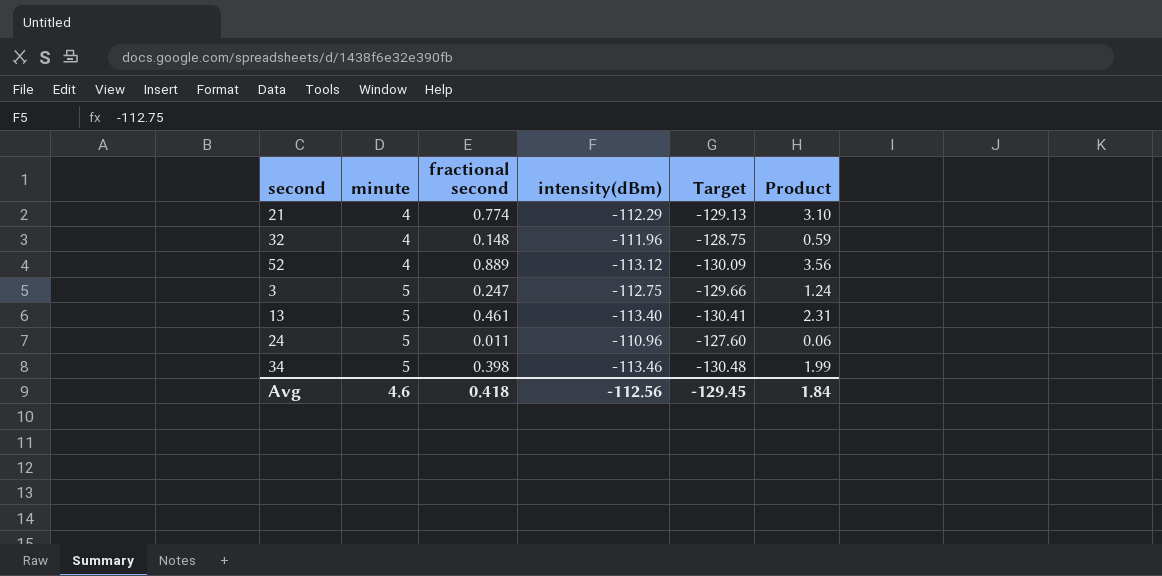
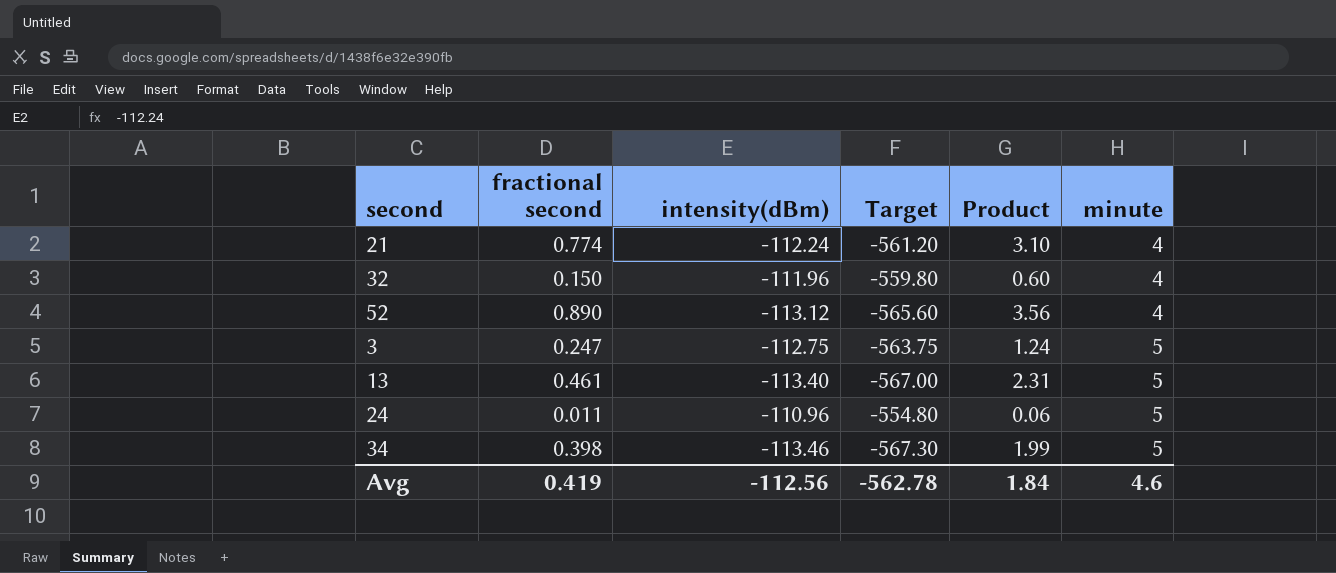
column Target | formula: [intensity(dBm)] * 1.15 -> [intensity(dBm)] * 5
column minute | position: 2 -> 6
21 | intensity(dBm): -112.29 -> -112.24
32 | fractional second: 0.148 -> 0.150
32 | Product: 0.59 -> 0.60
52 | fractional second: 0.889 -> 0.890
Avg | fractional second: 0.418 -> 0.419
Avg | Target: -129.45 -> -562.78

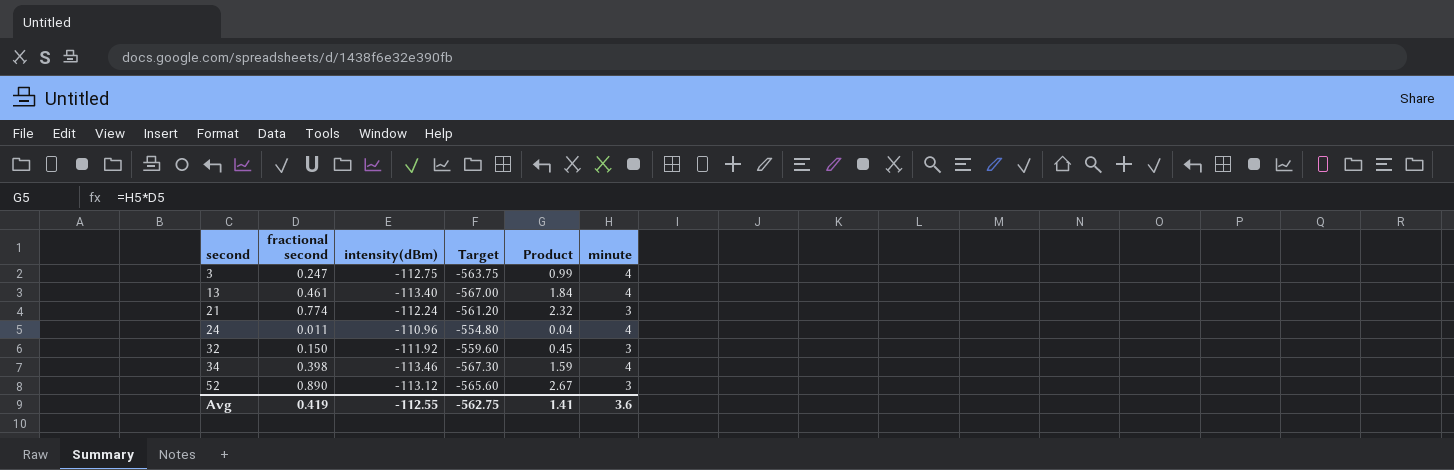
row order: minute ascending -> second ascending
3 | Product: 1.24 -> 0.99
3 | minute: 5 -> 4
13 | Product: 2.31 -> 1.84
13 | minute: 5 -> 4
21 | Product: 3.10 -> 2.32
21 | minute: 4 -> 3
24 | Product: 0.06 -> 0.04
24 | minute: 5 -> 4
32 | intensity(dBm): -111.96 -> -111.92
32 | Target: -559.80 -> -559.60
32 | Product: 0.60 -> 0.45
32 | minute: 4 -> 3
34 | Product: 1.99 -> 1.59
34 | minute: 5 -> 4
52 | Product: 3.56 -> 2.67
52 | minute: 4 -> 3
Avg | intensity(dBm): -112.56 -> -112.55
Avg | Target: -562.78 -> -562.75
Avg | Product: 1.84 -> 1.41
Avg | minute: 4.6 -> 3.6

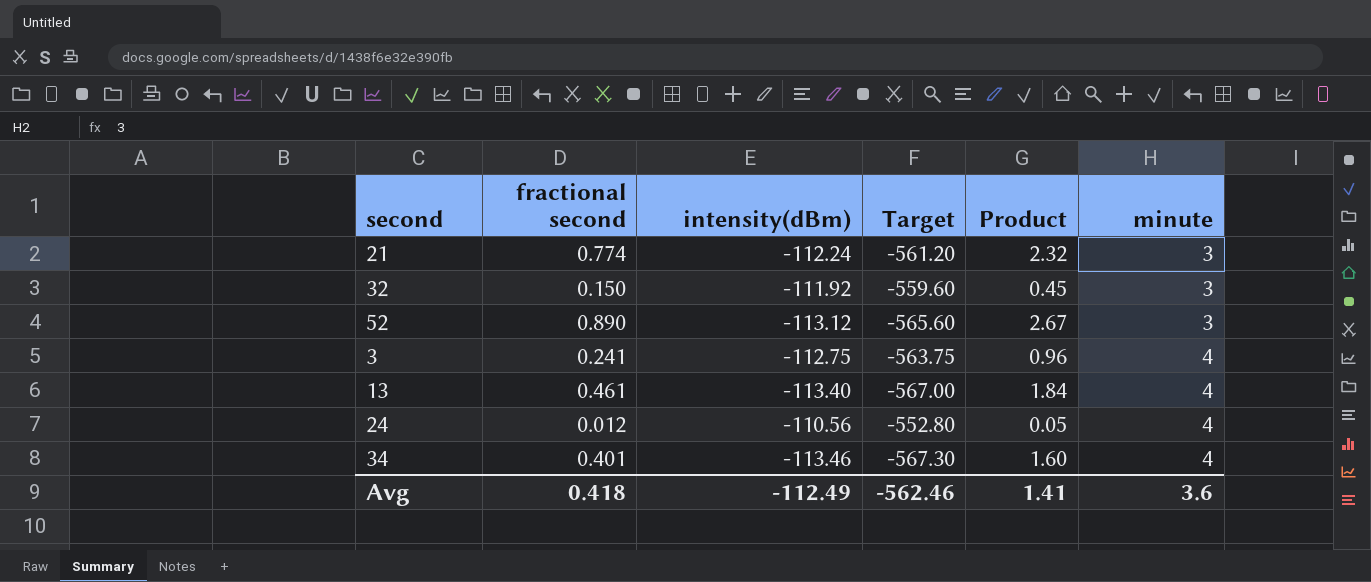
row order: second ascending -> minute ascending
3 | fractional second: 0.247 -> 0.241
3 | Product: 0.99 -> 0.96
24 | fractional second: 0.011 -> 0.012
24 | intensity(dBm): -110.96 -> -110.56
24 | Target: -554.80 -> -552.80
24 | Product: 0.04 -> 0.05
34 | fractional second: 0.398 -> 0.401
34 | Product: 1.59 -> 1.60
Avg | fractional second: 0.419 -> 0.418
Avg | intensity(dBm): -112.55 -> -112.49
Avg | Target: -562.75 -> -562.46

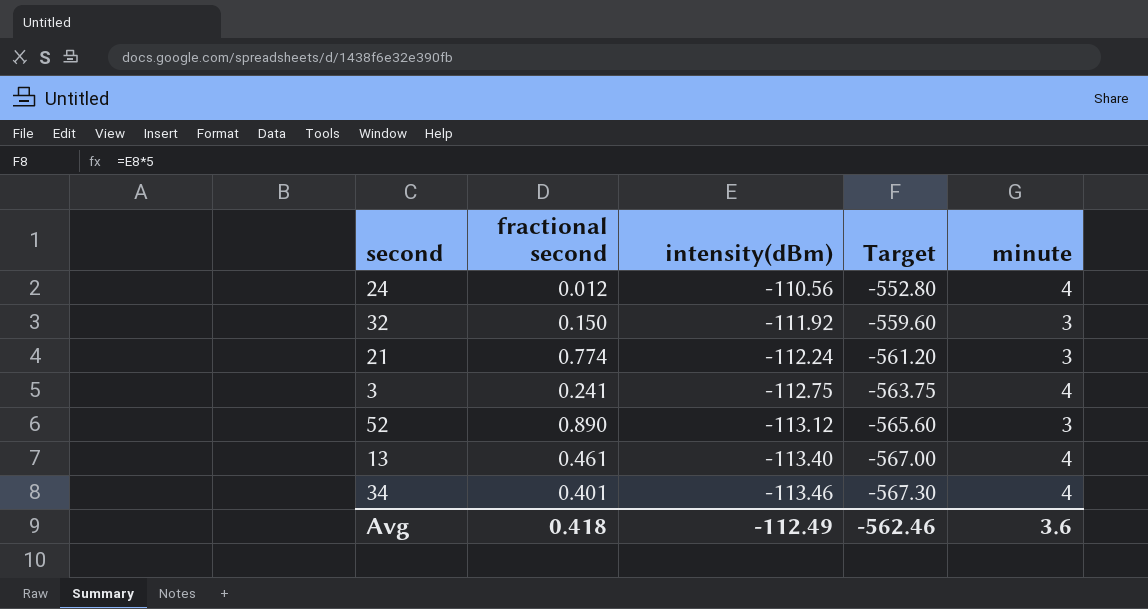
row order: minute ascending -> intensity(dBm) descending
column Product | formula: [fractional second] * [minute] -> none

